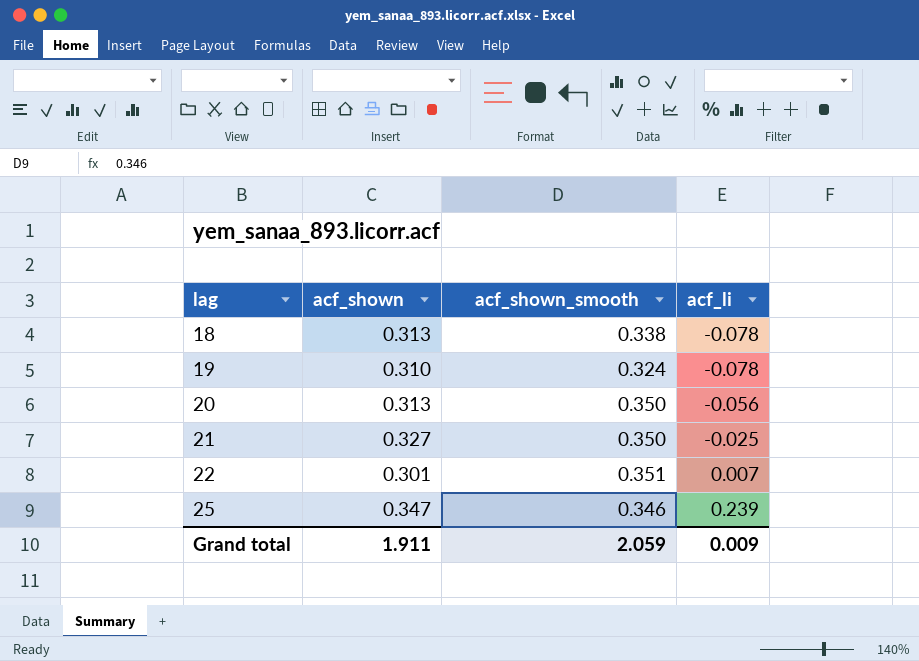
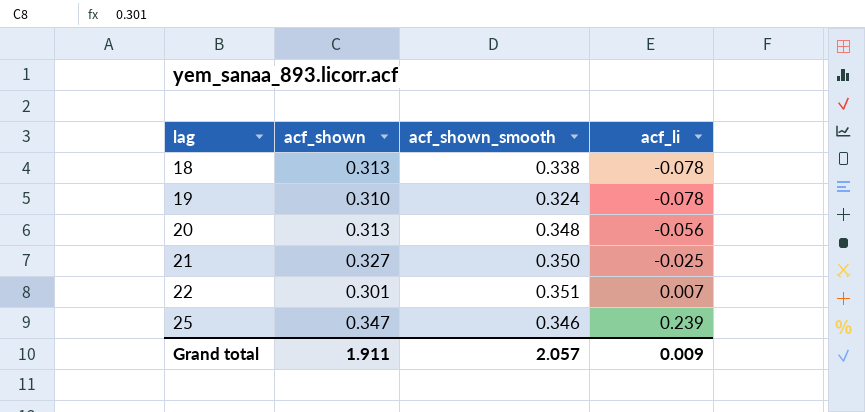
20 | acf_shown_smooth: 0.350 -> 0.348
Grand total | acf_shown_smooth: 2.059 -> 2.057

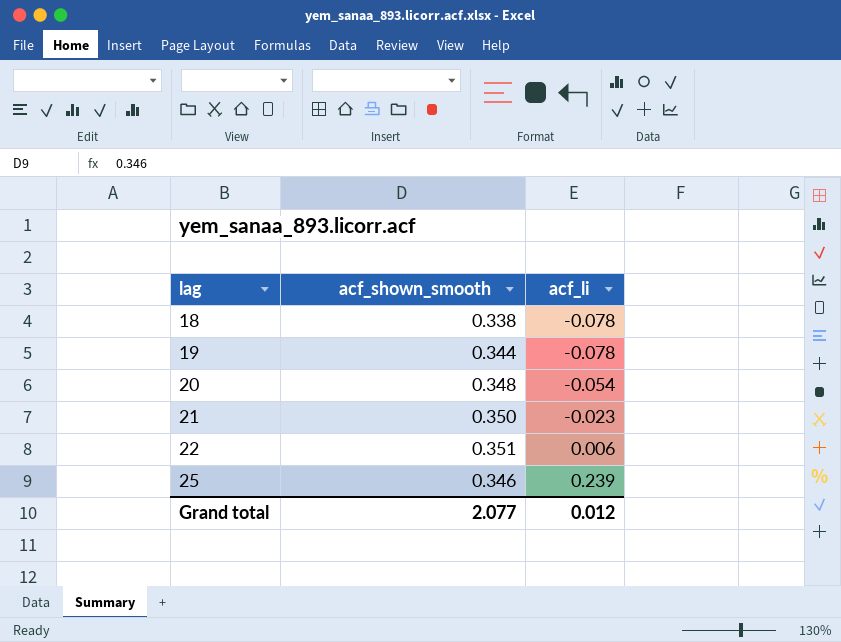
column acf_shown | position: 2 -> none
19 | acf_shown_smooth: 0.324 -> 0.344
20 | acf_li: -0.056 -> -0.054
21 | acf_li: -0.025 -> -0.023
22 | acf_li: 0.007 -> 0.006
Grand total | acf_shown_smooth: 2.057 -> 2.077
Grand total | acf_li: 0.009 -> 0.012

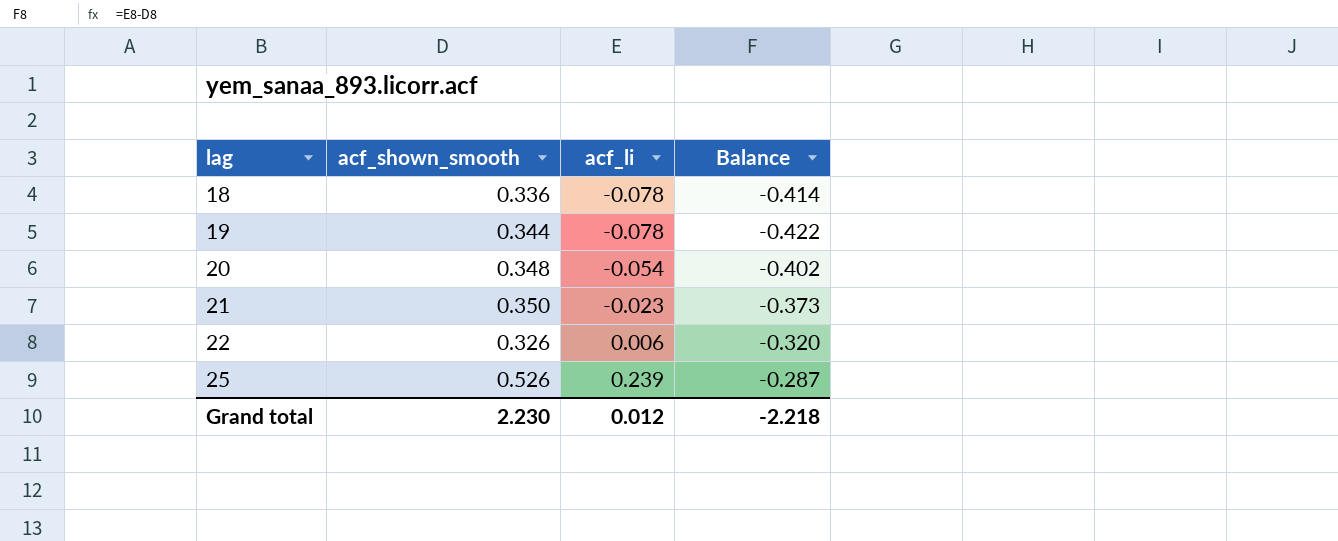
column Balance | formula: none -> [acf_li] - [acf_shown_smooth]
18 | acf_shown_smooth: 0.338 -> 0.336
22 | acf_shown_smooth: 0.351 -> 0.326
25 | acf_shown_smooth: 0.346 -> 0.526
Grand total | acf_shown_smooth: 2.077 -> 2.230

